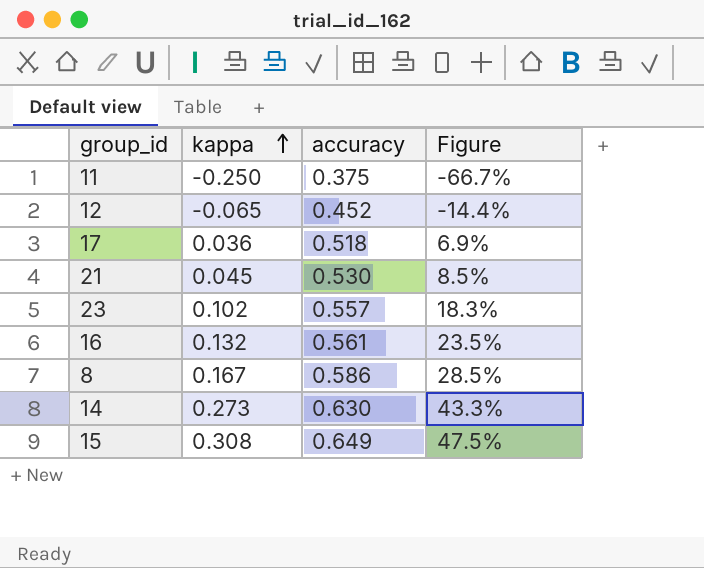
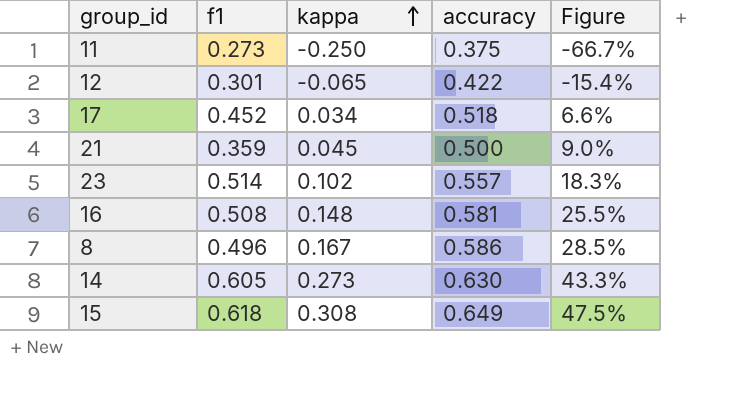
column f1 | position: none -> 2
12 | accuracy: 0.452 -> 0.422
12 | Figure: -14.4% -> -15.4%
17 | kappa: 0.036 -> 0.034
17 | Figure: 6.9% -> 6.6%
21 | accuracy: 0.530 -> 0.500
21 | Figure: 8.5% -> 9.0%
16 | kappa: 0.132 -> 0.148
16 | accuracy: 0.561 -> 0.581
16 | Figure: 23.5% -> 25.5%

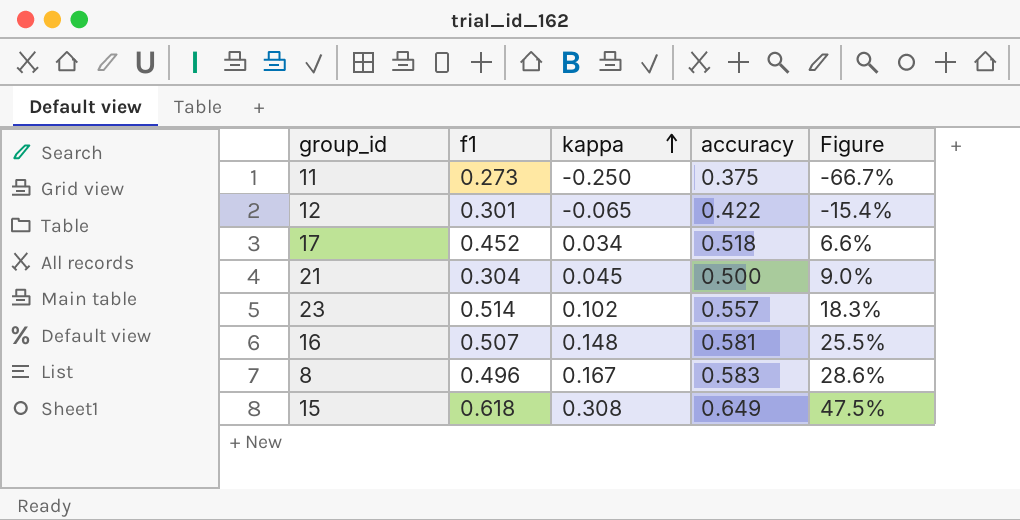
row 14: 0.605 | 0.273 | 0.630 | 43.3% -> none
21 | f1: 0.359 -> 0.304
16 | f1: 0.508 -> 0.507
8 | accuracy: 0.586 -> 0.583
8 | Figure: 28.5% -> 28.6%

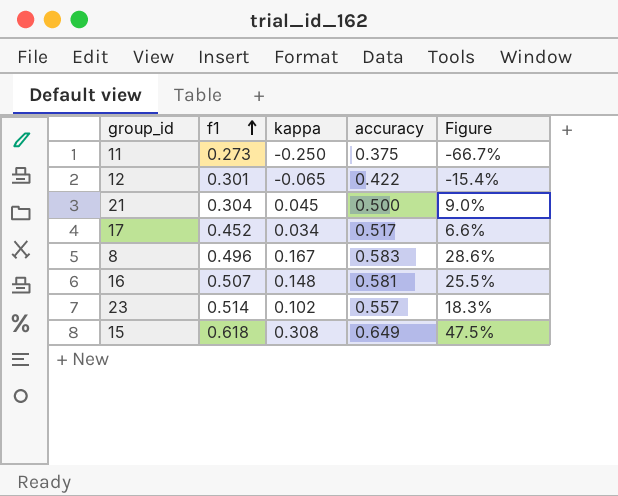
row order: kappa ascending -> f1 ascending
17 | accuracy: 0.518 -> 0.517

